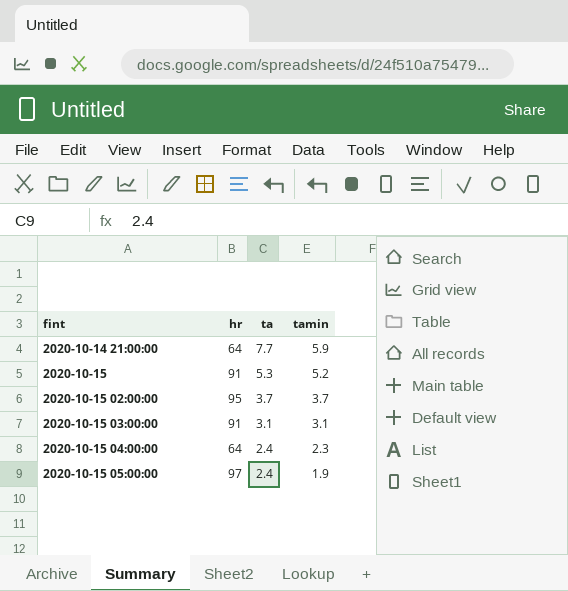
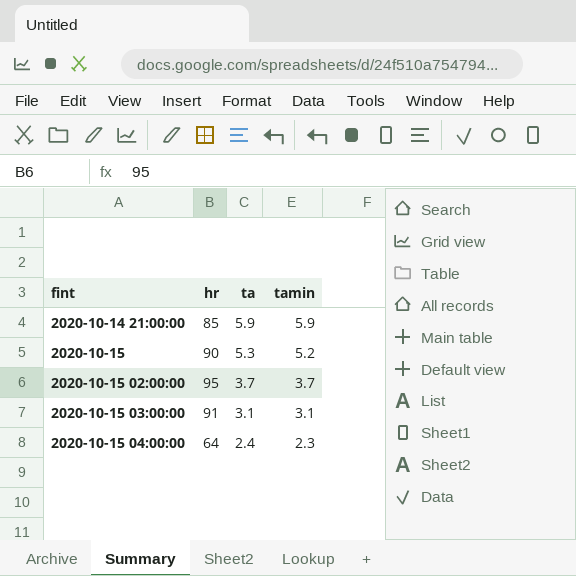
row 2020-10-15 05:00:00: 97 | 2.4 | 1.9 -> none
2020-10-14 21:00:00 | hr: 64 -> 85
2020-10-14 21:00:00 | ta: 7.7 -> 5.9
2020-10-15 | hr: 91 -> 90

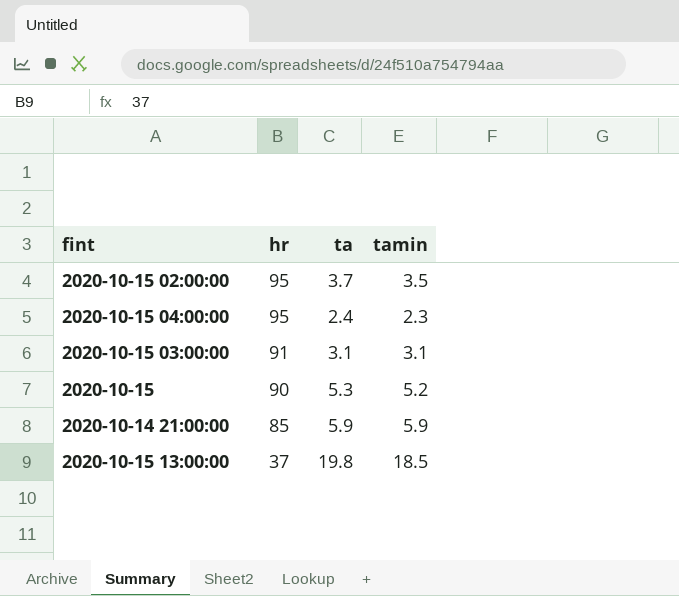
row order: fint ascending -> hr descending
2020-10-15 02:00:00 | tamin: 3.7 -> 3.5
2020-10-15 04:00:00 | hr: 64 -> 95
row 2020-10-15 13:00:00: none -> 37 | 19.8 | 18.5

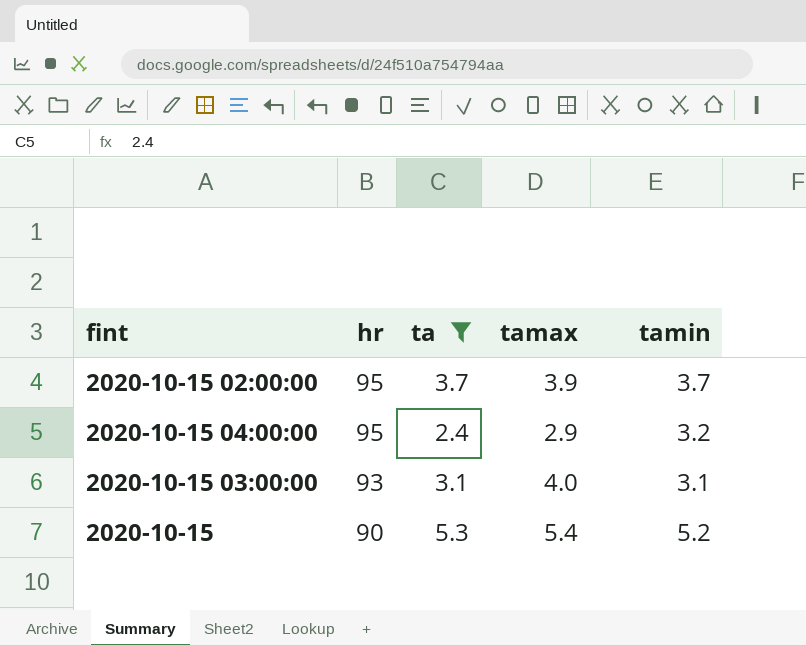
filter: none -> ta <= 5.3
column tamax | position: none -> 4
2020-10-15 02:00:00 | tamin: 3.5 -> 3.7
2020-10-15 04:00:00 | tamin: 2.3 -> 3.2
2020-10-15 03:00:00 | hr: 91 -> 93

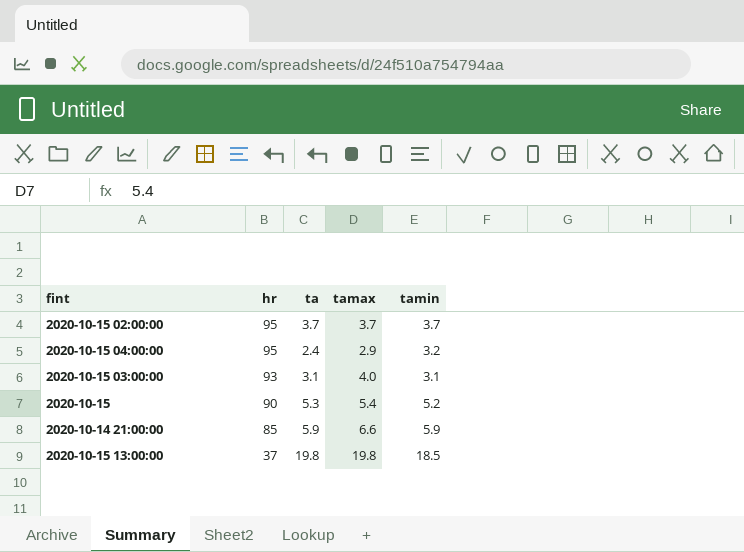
filter: ta <= 5.3 -> none
2020-10-15 02:00:00 | tamax: 3.9 -> 3.7

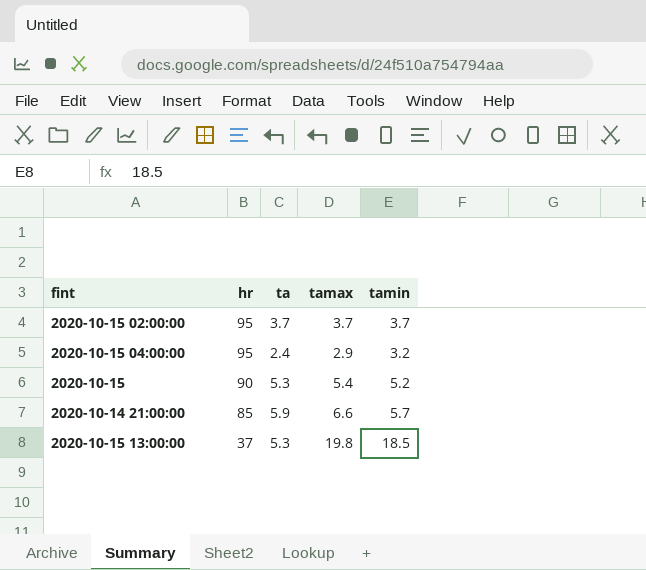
row 2020-10-15 03:00:00: 93 | 3.1 | 4.0 | 3.1 -> none
2020-10-14 21:00:00 | tamin: 5.9 -> 5.7
2020-10-15 13:00:00 | ta: 19.8 -> 5.3

